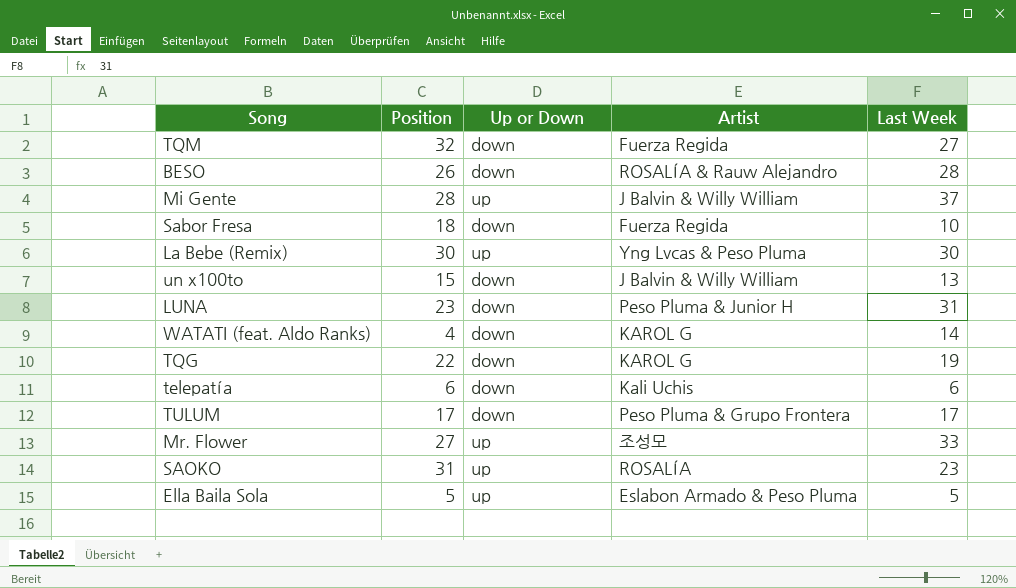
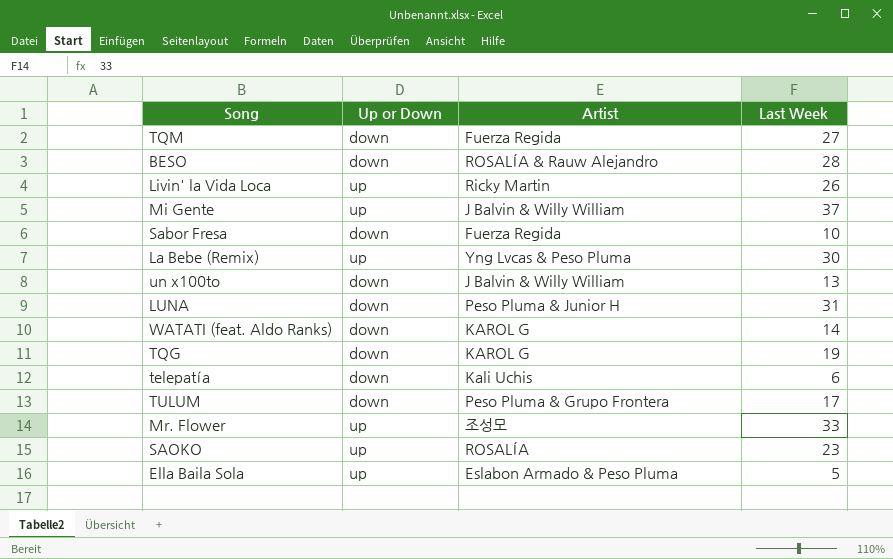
column Position | position: 2 -> none
row Livin' la Vida Loca: none -> up | Ricky Martin | 26

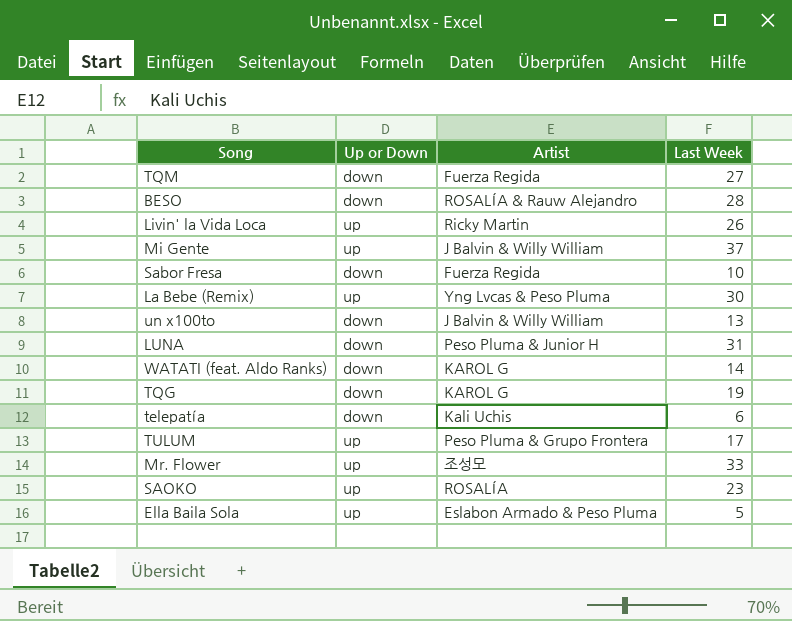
TULUM | Up or Down: down -> up

